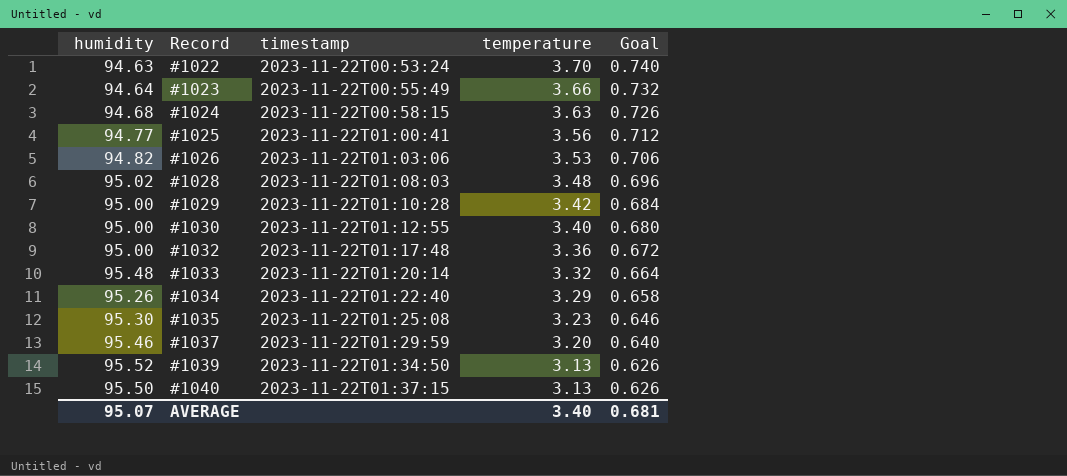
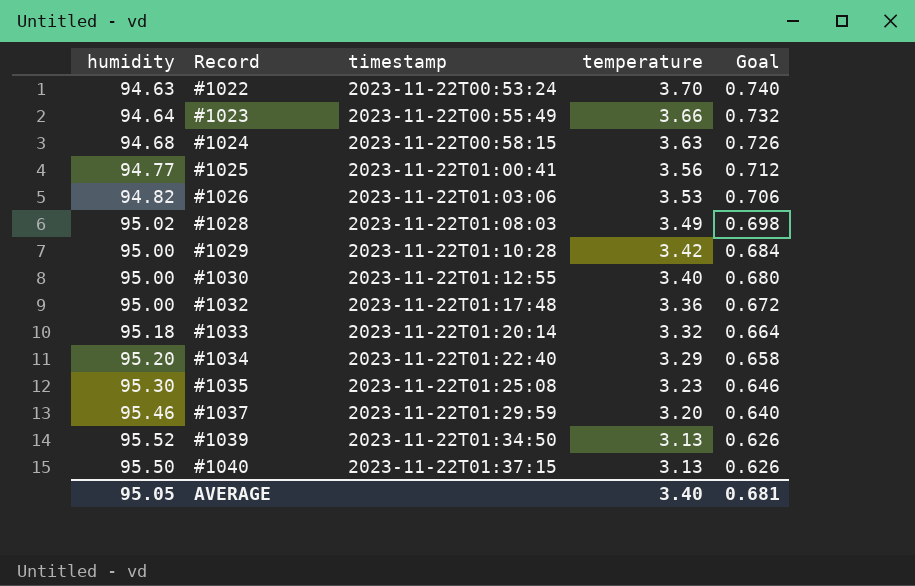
#1028 | temperature: 3.48 -> 3.49
#1028 | Goal: 0.696 -> 0.698
#1033 | humidity: 95.48 -> 95.18
#1034 | humidity: 95.26 -> 95.20
AVERAGE | humidity: 95.07 -> 95.05

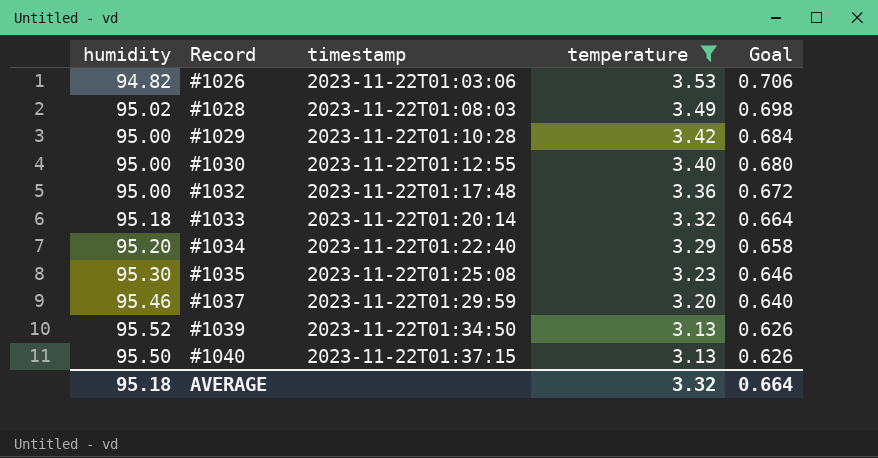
filter: none -> temperature <= 3.53
AVERAGE | humidity: 95.05 -> 95.18
AVERAGE | temperature: 3.40 -> 3.32
AVERAGE | Goal: 0.681 -> 0.664

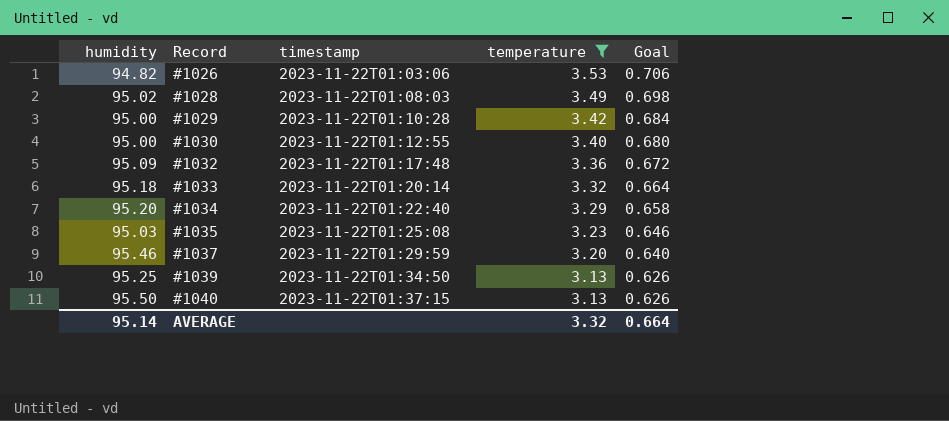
#1032 | humidity: 95.00 -> 95.09
#1035 | humidity: 95.30 -> 95.03
#1039 | humidity: 95.52 -> 95.25
AVERAGE | humidity: 95.18 -> 95.14

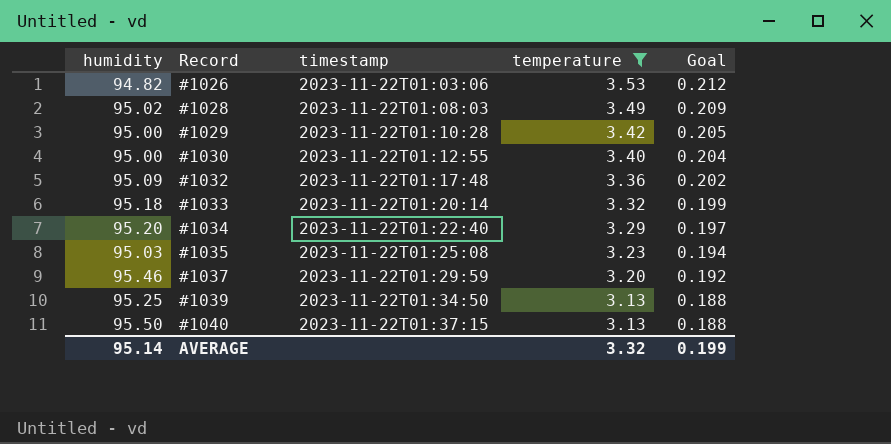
column Goal | formula: [temperature] * 0.2 -> [temperature] * 0.06
AVERAGE | Goal: 0.664 -> 0.199

